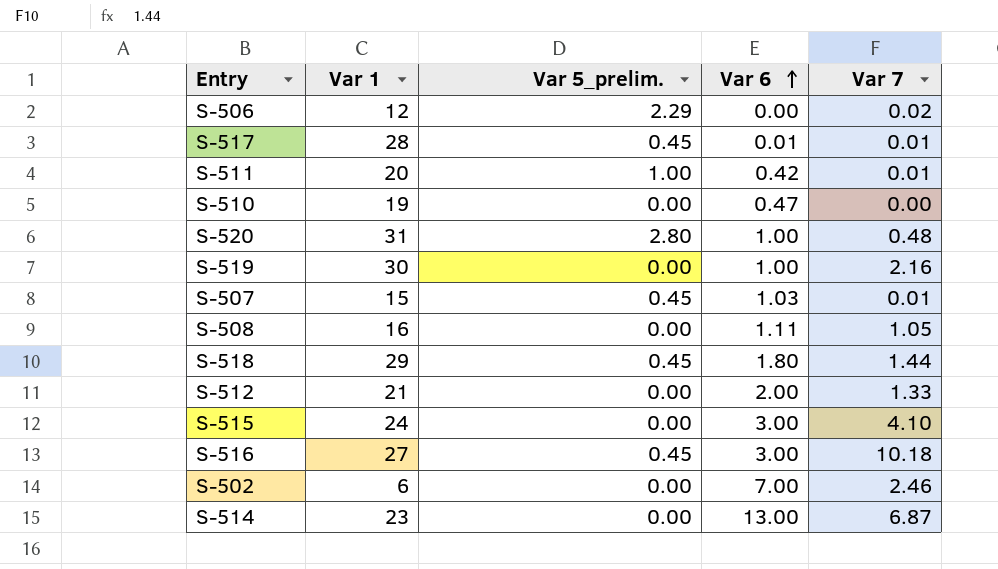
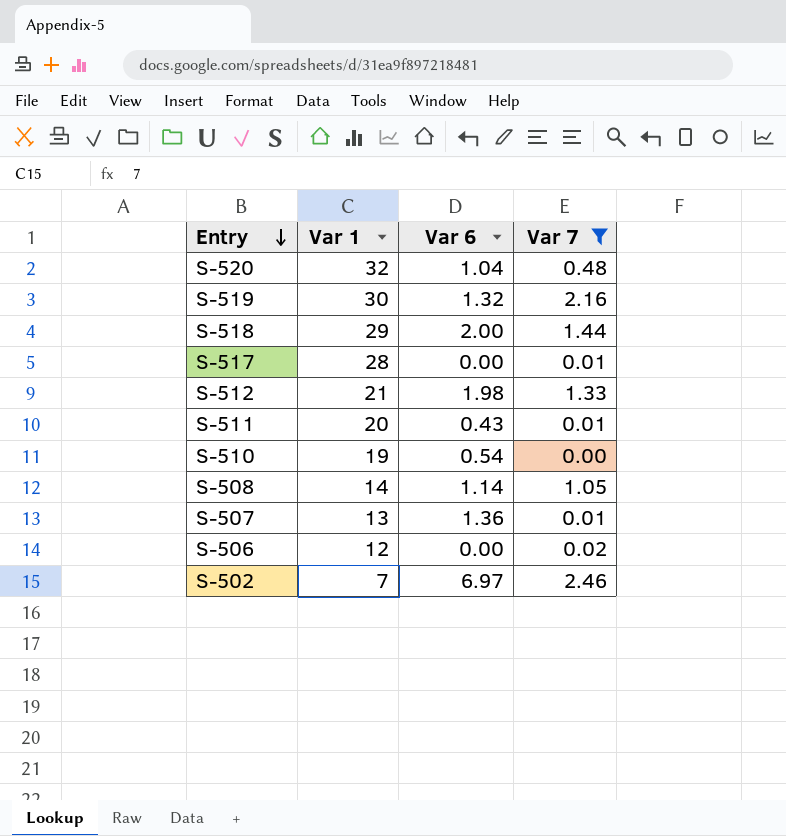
filter: none -> Var 7 <= 2.46
row order: Var 6 ascending -> Entry descending
column Var 5_prelim. | position: 3 -> none
S-520 | Var 1: 31 -> 32
S-520 | Var 6: 1.00 -> 1.04
S-519 | Var 6: 1.00 -> 1.32
S-518 | Var 6: 1.80 -> 2.00
S-517 | Var 6: 0.01 -> 0.00
S-512 | Var 6: 2.00 -> 1.98
S-511 | Var 6: 0.42 -> 0.43
S-510 | Var 6: 0.47 -> 0.54
S-508 | Var 1: 16 -> 14
S-508 | Var 6: 1.11 -> 1.14
S-507 | Var 1: 15 -> 13
S-507 | Var 6: 1.03 -> 1.36
S-502 | Var 1: 6 -> 7
S-502 | Var 6: 7.00 -> 6.97

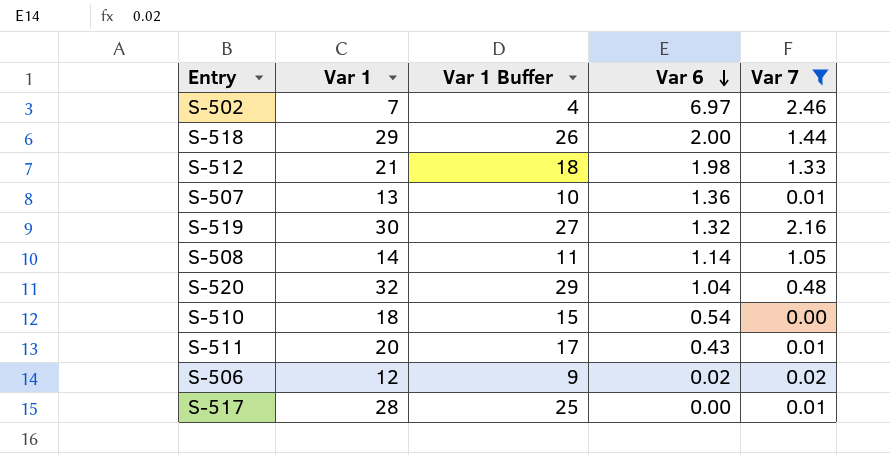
row order: Entry descending -> Var 6 descending
column Var 1 Buffer | formula: none -> [Var 1] - 3
S-510 | Var 1: 19 -> 18
S-506 | Var 6: 0.00 -> 0.02

